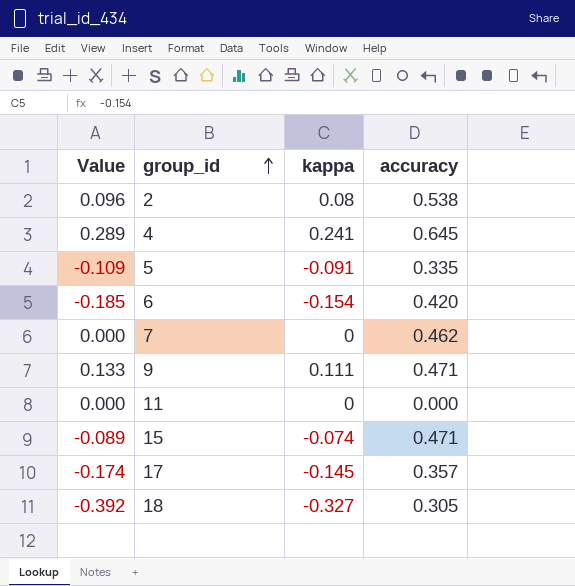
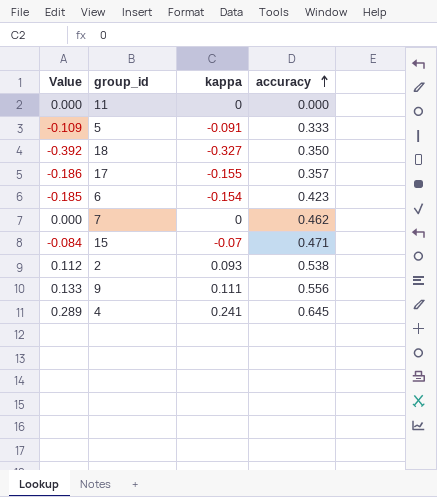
row order: group_id ascending -> accuracy ascending
5 | accuracy: 0.335 -> 0.333
18 | accuracy: 0.305 -> 0.350
17 | Value: -0.174 -> -0.186
17 | kappa: -0.145 -> -0.155
6 | accuracy: 0.420 -> 0.423
15 | Value: -0.089 -> -0.084
15 | kappa: -0.074 -> -0.07
2 | Value: 0.096 -> 0.112
2 | kappa: 0.08 -> 0.093
9 | accuracy: 0.471 -> 0.556

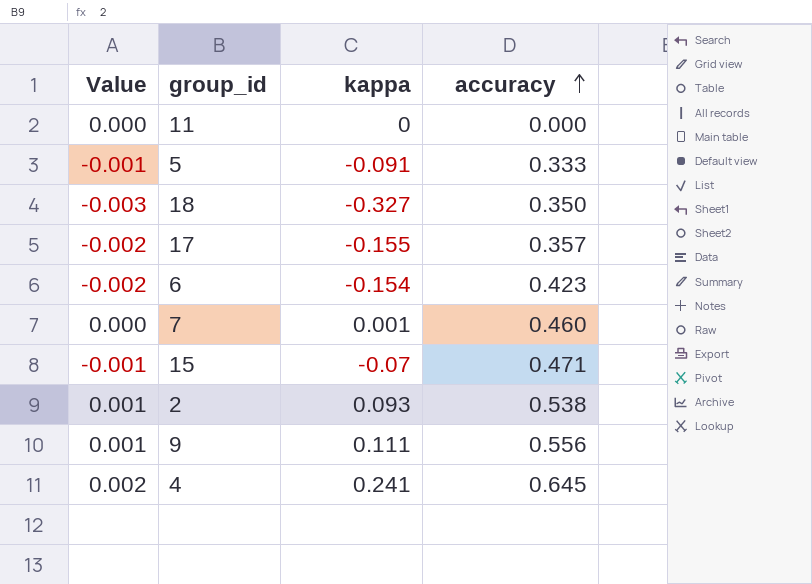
column Value | formula: [kappa] * 1.2 -> [kappa] * 0.01
7 | kappa: 0 -> 0.001
7 | accuracy: 0.462 -> 0.460

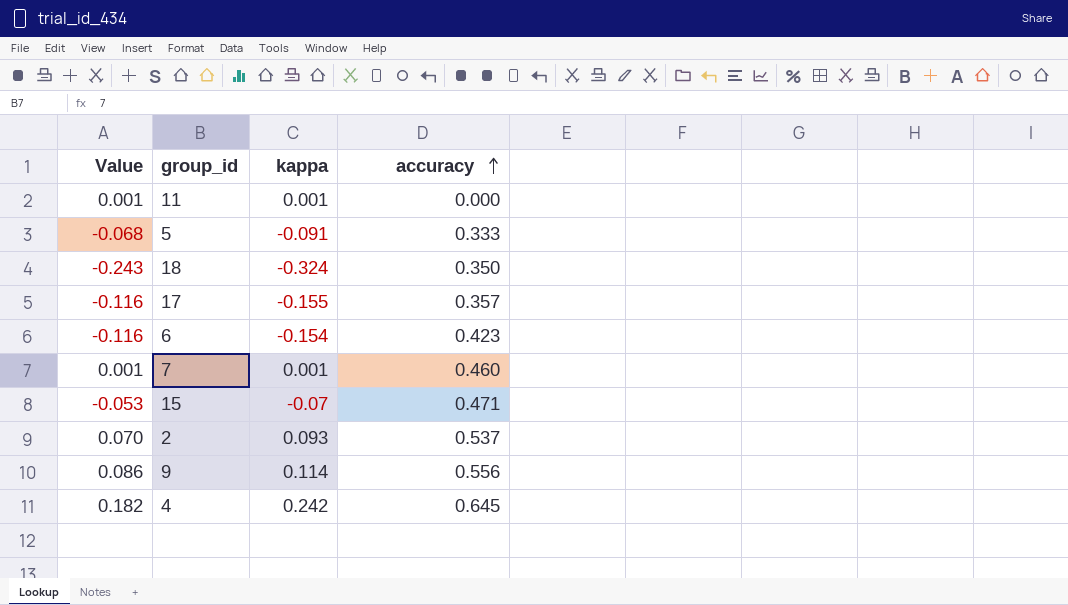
column Value | formula: [kappa] * 0.01 -> [kappa] * 0.75
11 | kappa: 0 -> 0.001
18 | kappa: -0.327 -> -0.324
2 | accuracy: 0.538 -> 0.537
9 | kappa: 0.111 -> 0.114
4 | kappa: 0.241 -> 0.242

